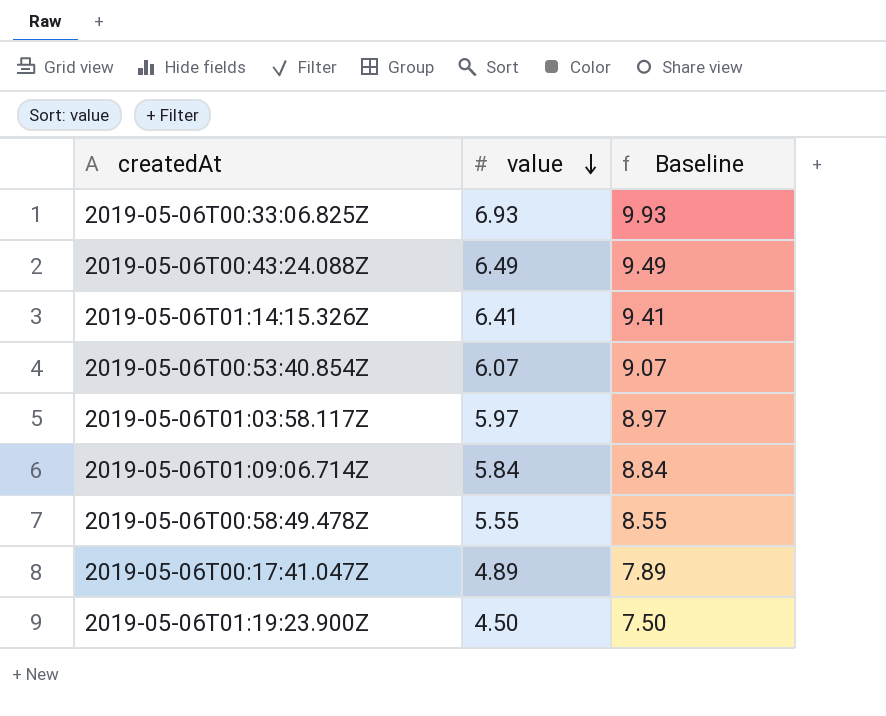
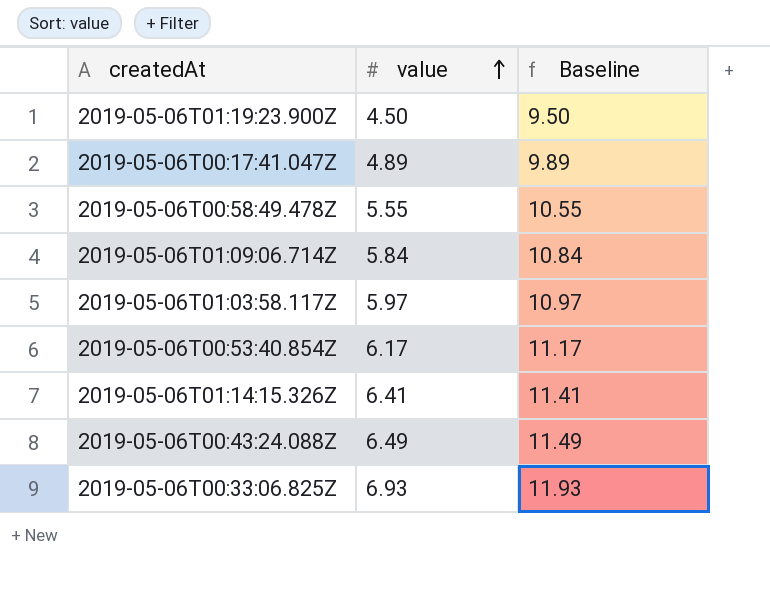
row order: value descending -> value ascending
column Baseline | formula: [value] + 3 -> [value] + 5
2019-05-06T00:53:40.854Z | value: 6.07 -> 6.17

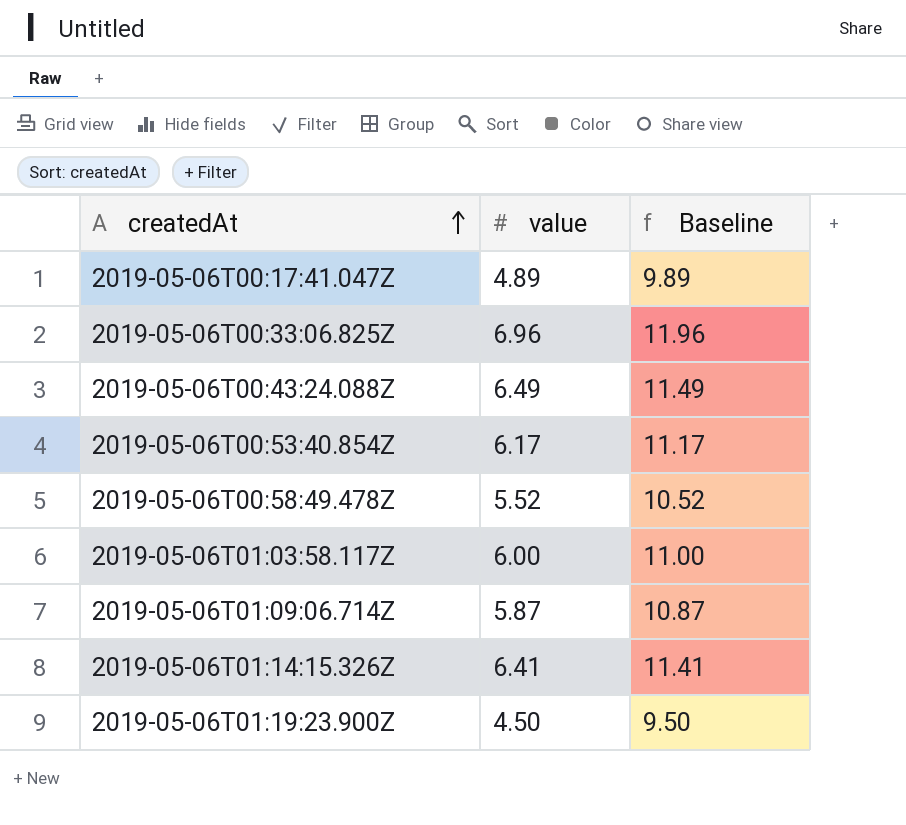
row order: value ascending -> createdAt ascending
2019-05-06T00:33:06.825Z | value: 6.93 -> 6.96
2019-05-06T00:33:06.825Z | Baseline: 11.93 -> 11.96
2019-05-06T00:58:49.478Z | value: 5.55 -> 5.52
2019-05-06T00:58:49.478Z | Baseline: 10.55 -> 10.52
2019-05-06T01:03:58.117Z | value: 5.97 -> 6.00
2019-05-06T01:03:58.117Z | Baseline: 10.97 -> 11.00
2019-05-06T01:09:06.714Z | value: 5.84 -> 5.87
2019-05-06T01:09:06.714Z | Baseline: 10.84 -> 10.87

